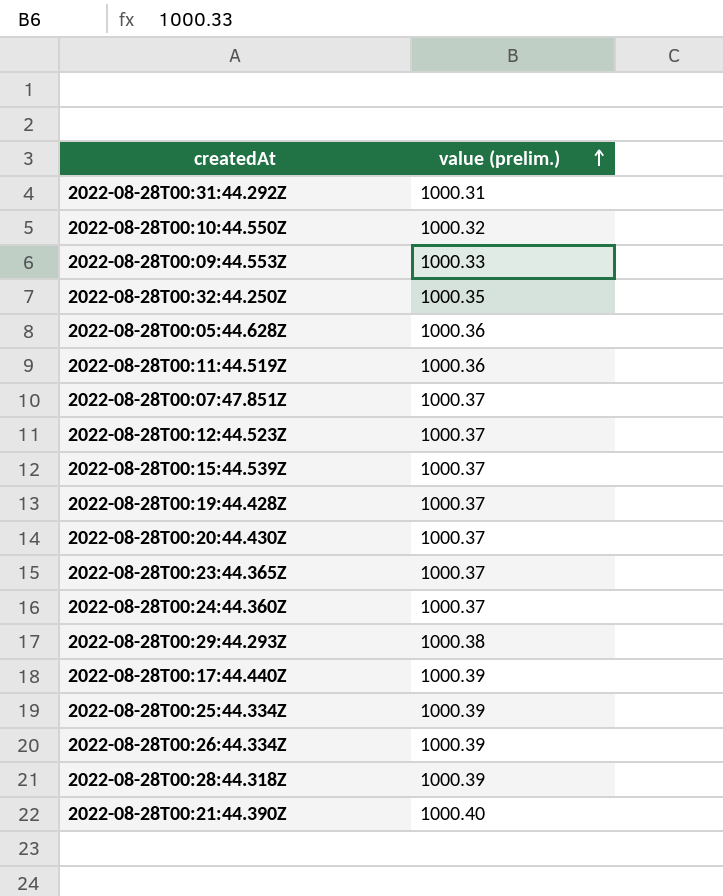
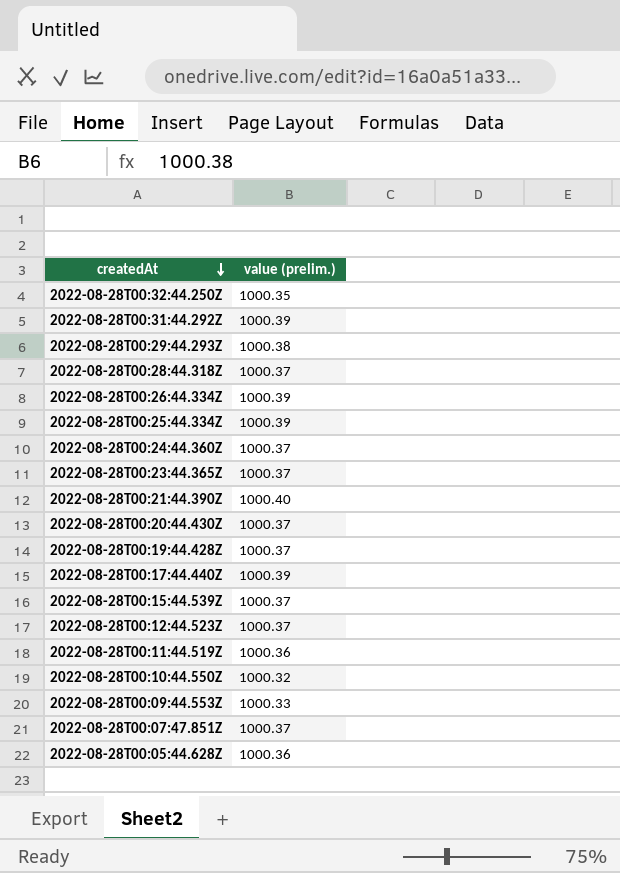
row order: value (prelim.) ascending -> createdAt descending
2022-08-28T00:31:44.292Z | value (prelim.): 1000.31 -> 1000.39
2022-08-28T00:28:44.318Z | value (prelim.): 1000.39 -> 1000.37

